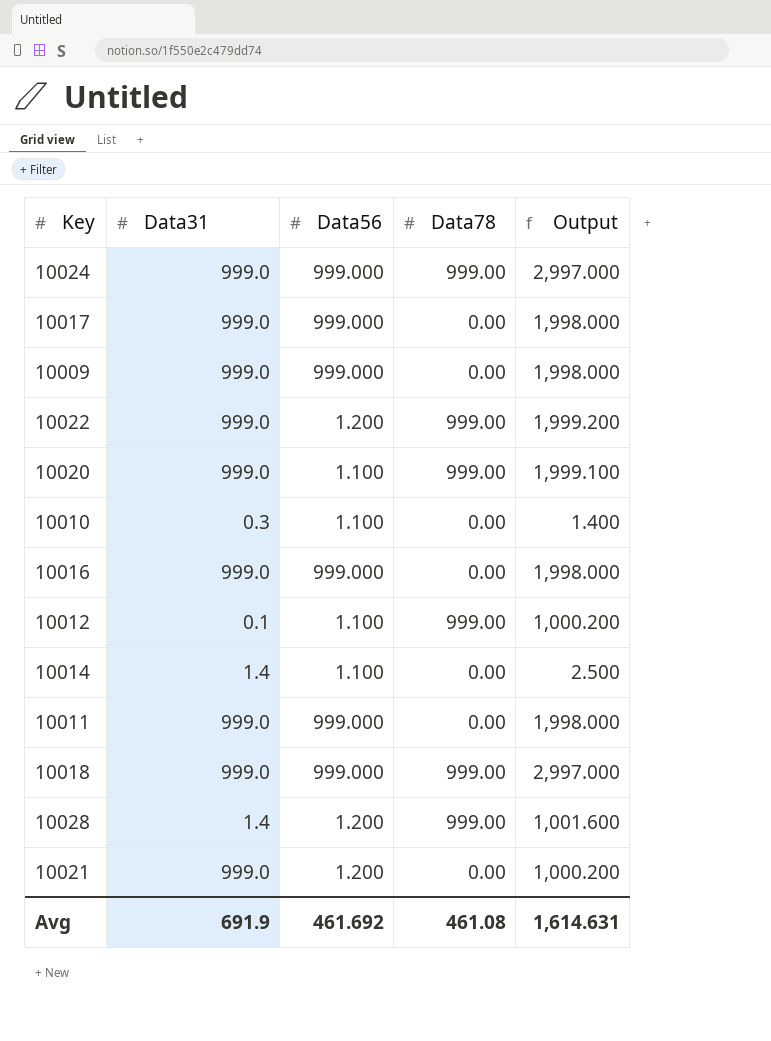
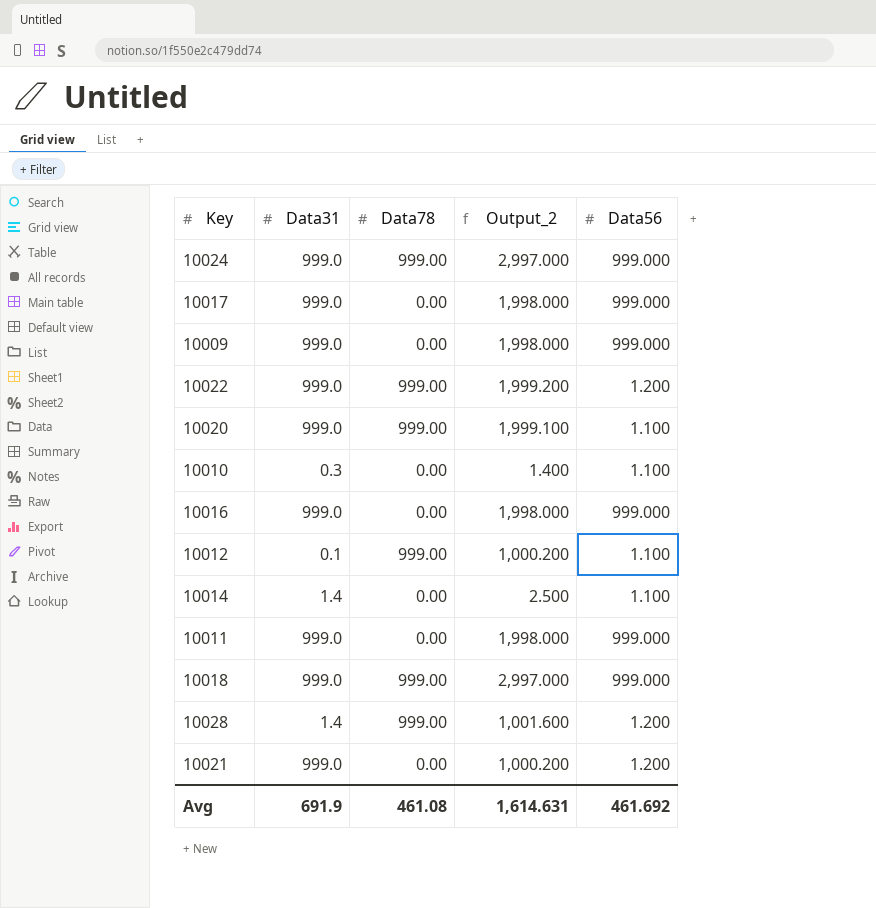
column name: Output -> Output_2
column Data56 | position: 3 -> 5

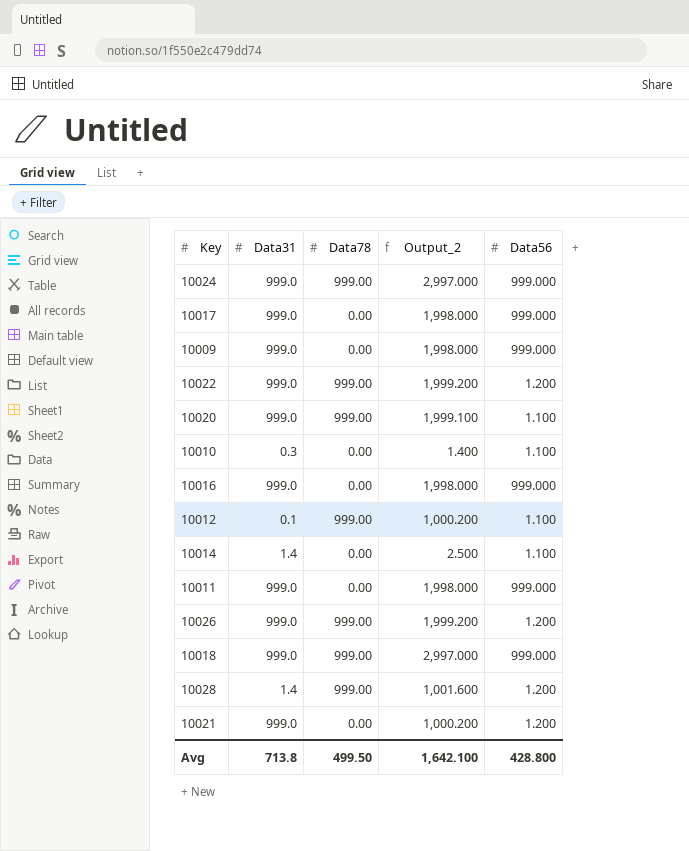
row 10026: none -> 999.0 | 999.00 | 1,999.200 | 1.200
Avg | Data31: 691.9 -> 713.8
Avg | Data78: 461.08 -> 499.50
Avg | Output_2: 1,614.631 -> 1,642.100
Avg | Data56: 461.692 -> 428.800

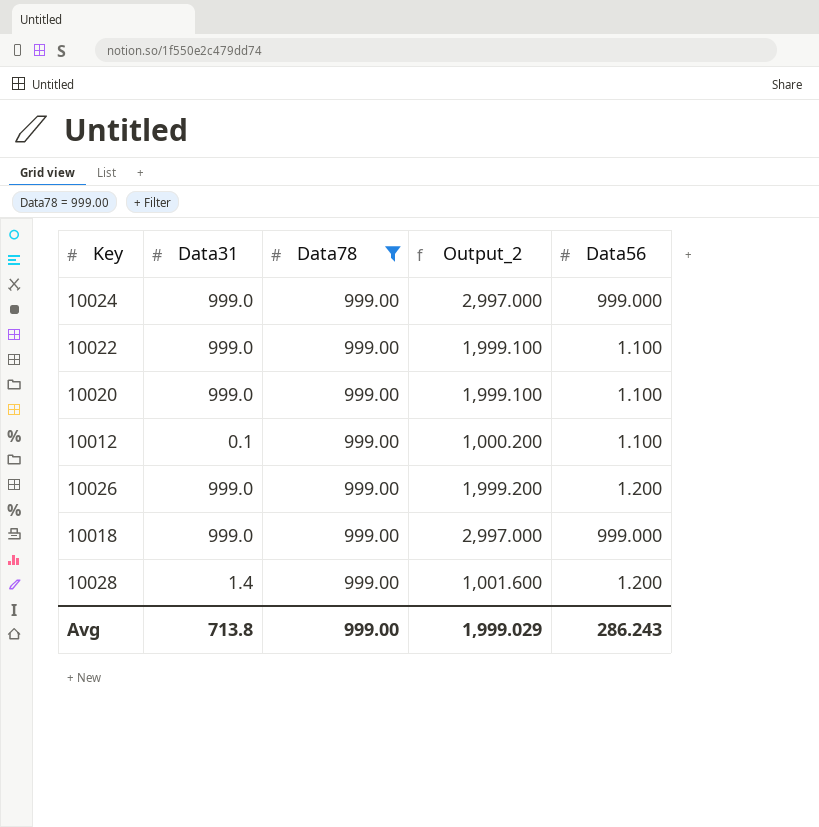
filter: none -> Data78 = 999.00
10022 | Output_2: 1,999.200 -> 1,999.100
10022 | Data56: 1.200 -> 1.100
Avg | Data78: 499.50 -> 999.00
Avg | Output_2: 1,642.100 -> 1,999.029
Avg | Data56: 428.800 -> 286.243

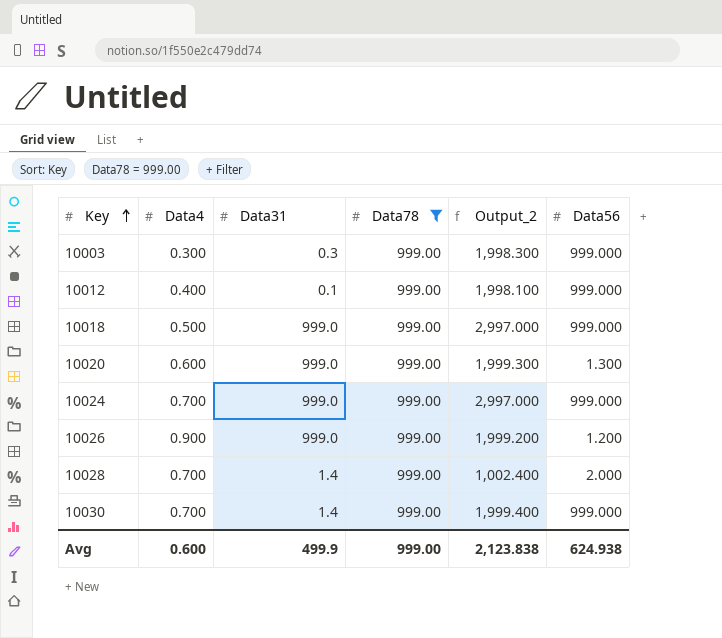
row order: none -> Key ascending
column Data4 | position: none -> 2
row 10022: 999.0 | 999.00 | 1,999.100 | 1.100 -> none
row 10003: none -> 0.300 | 0.3 | 999.00 | 1,998.300 | 999.000
10012 | Output_2: 1,000.200 -> 1,998.100
10012 | Data56: 1.100 -> 999.000
10020 | Output_2: 1,999.100 -> 1,999.300
10020 | Data56: 1.100 -> 1.300
10028 | Output_2: 1,001.600 -> 1,002.400
10028 | Data56: 1.200 -> 2.000
row 10030: none -> 0.700 | 1.4 | 999.00 | 1,999.400 | 999.000
Avg | Data31: 713.8 -> 499.9
Avg | Output_2: 1,999.029 -> 2,123.838
Avg | Data56: 286.243 -> 624.938

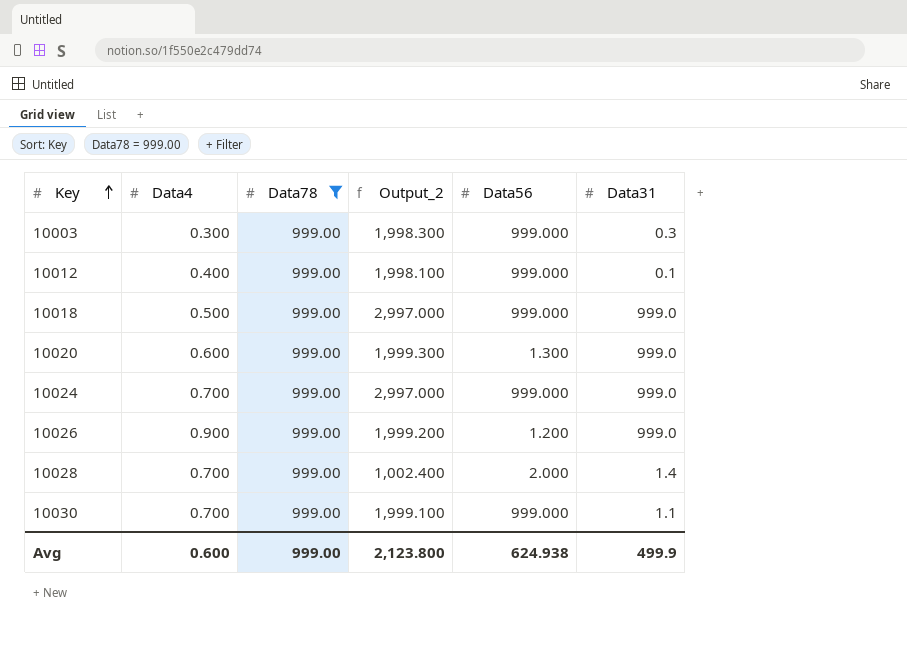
column Data31 | position: 3 -> 6
10030 | Output_2: 1,999.400 -> 1,999.100
10030 | Data31: 1.4 -> 1.1
Avg | Output_2: 2,123.838 -> 2,123.800

